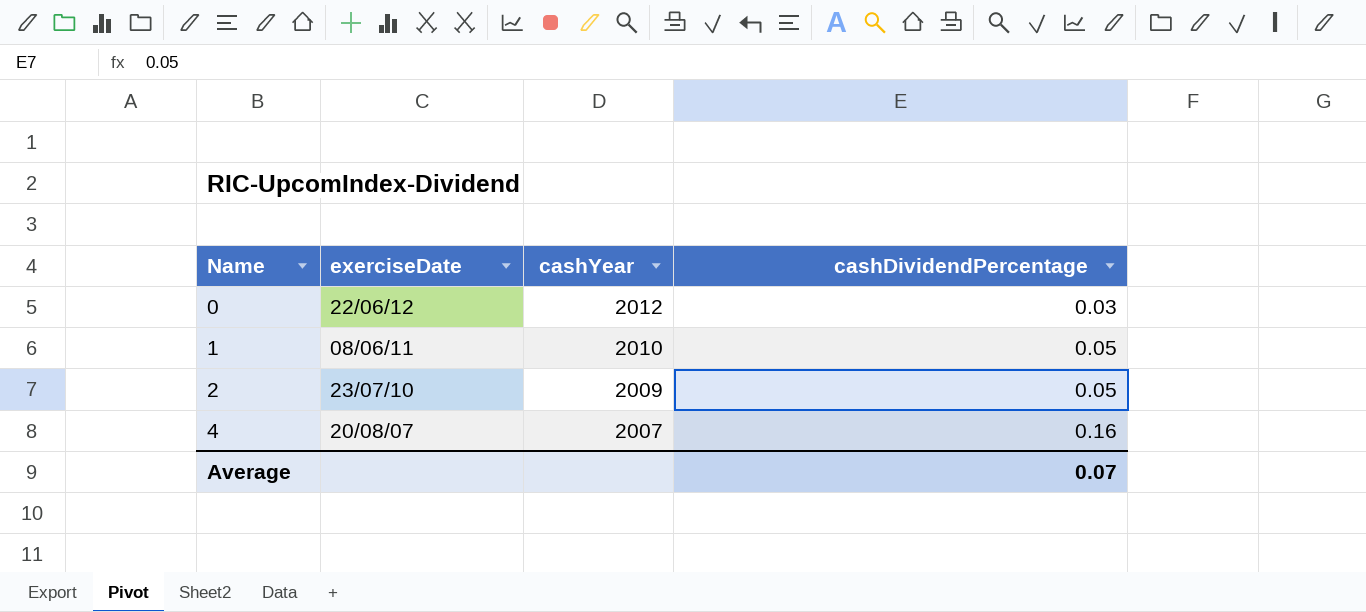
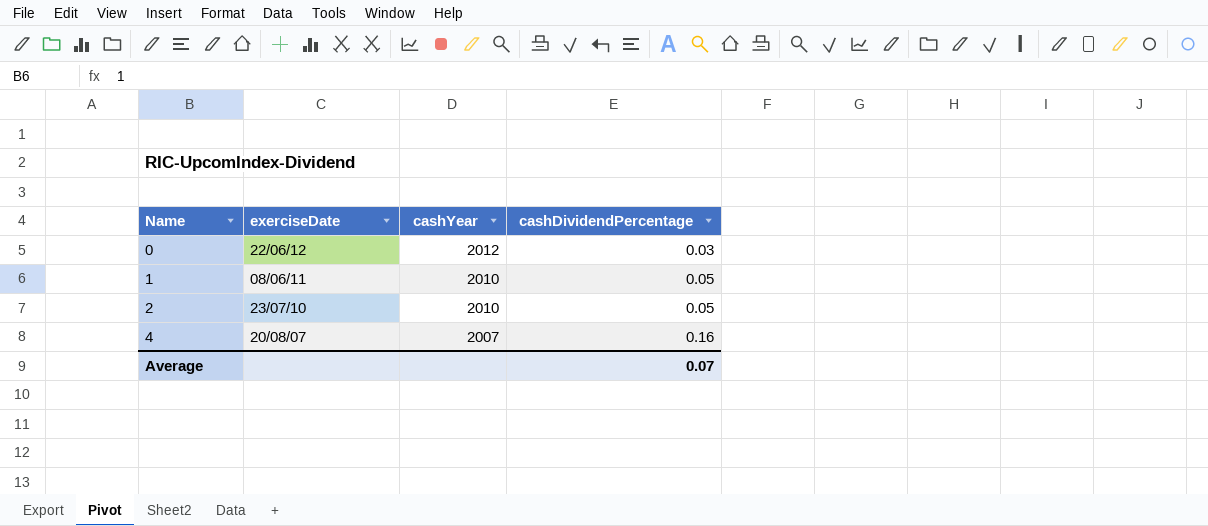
2 | cashYear: 2009 -> 2010

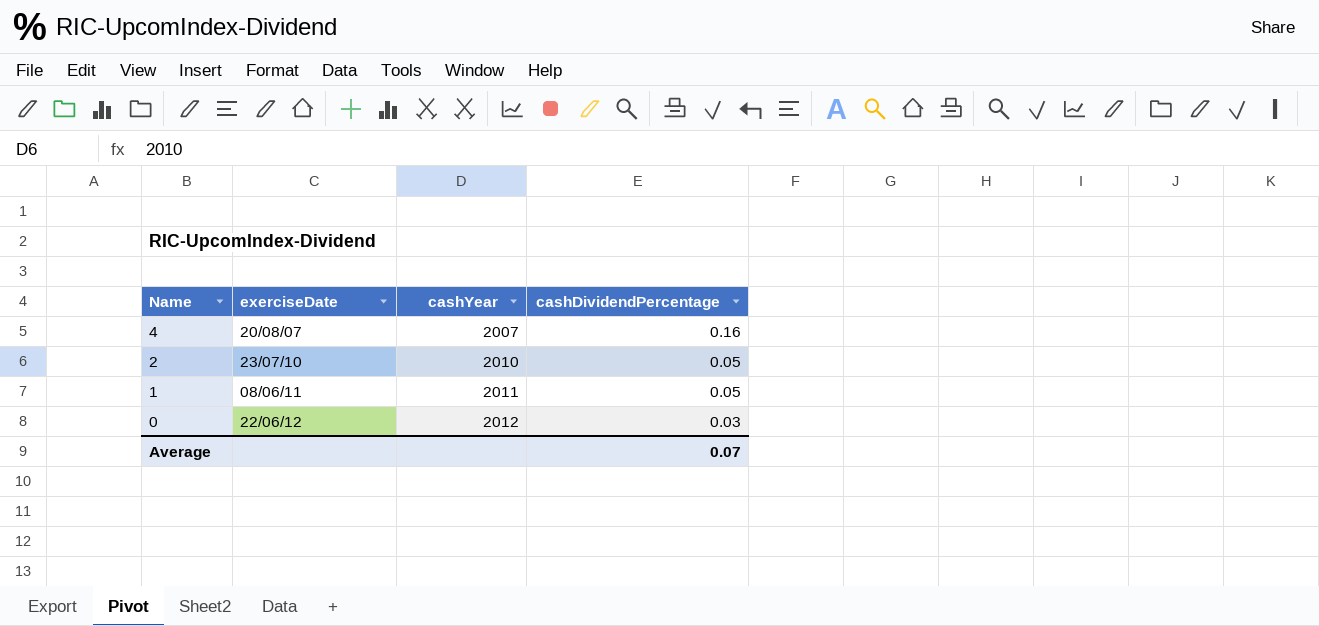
row order: Name ascending -> Name descending
1 | cashYear: 2010 -> 2011

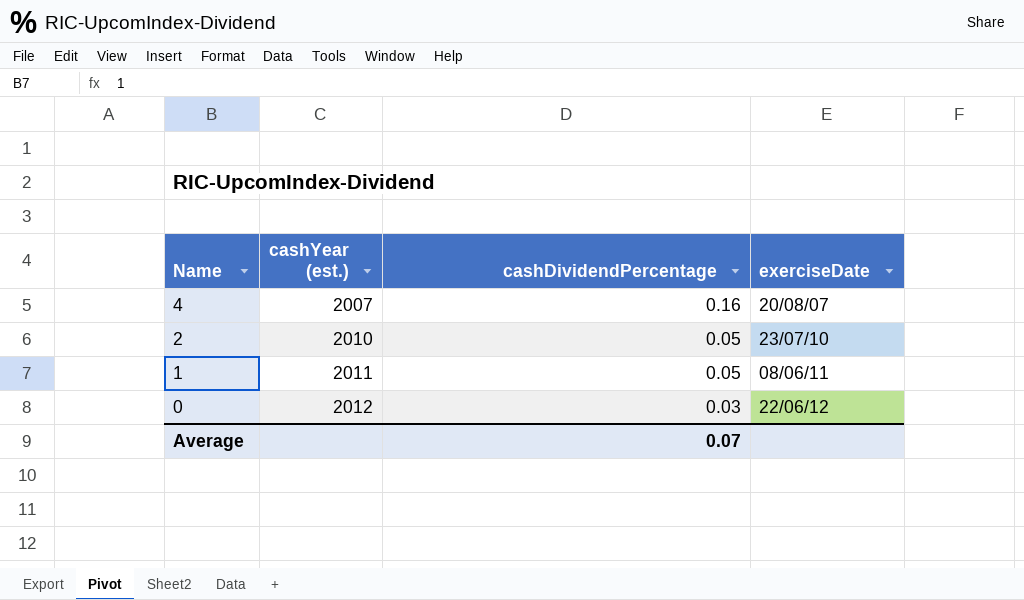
column name: cashYear -> cashYear (est.)
column exerciseDate | position: 2 -> 4

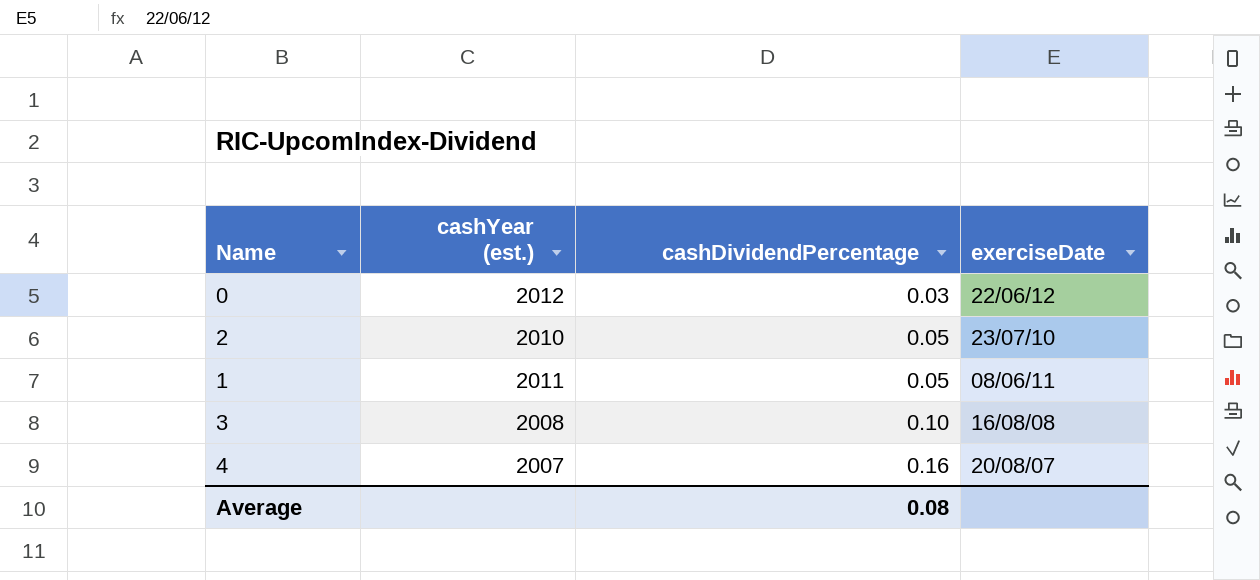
row order: Name descending -> cashDividendPercentage ascending
row 3: none -> 2008 | 0.10 | 16/08/08
Average | cashDividendPercentage: 0.07 -> 0.08

